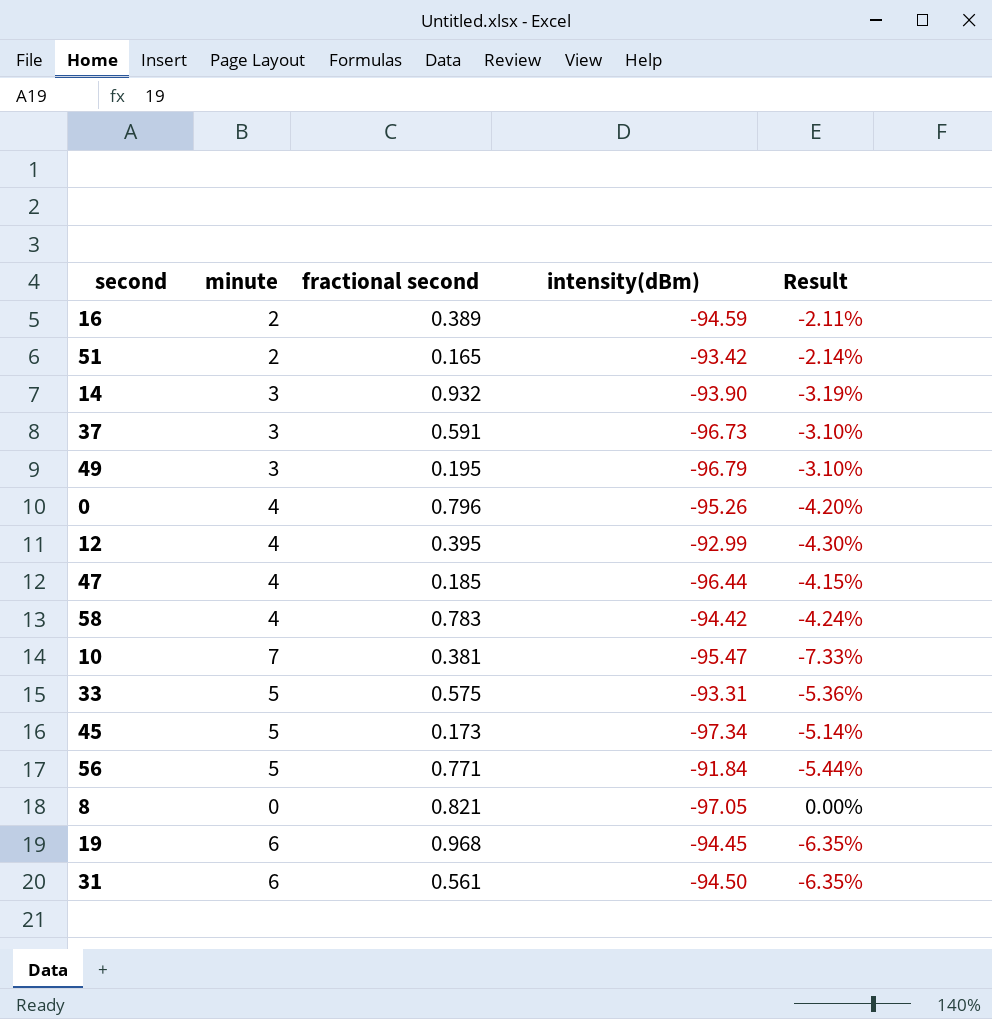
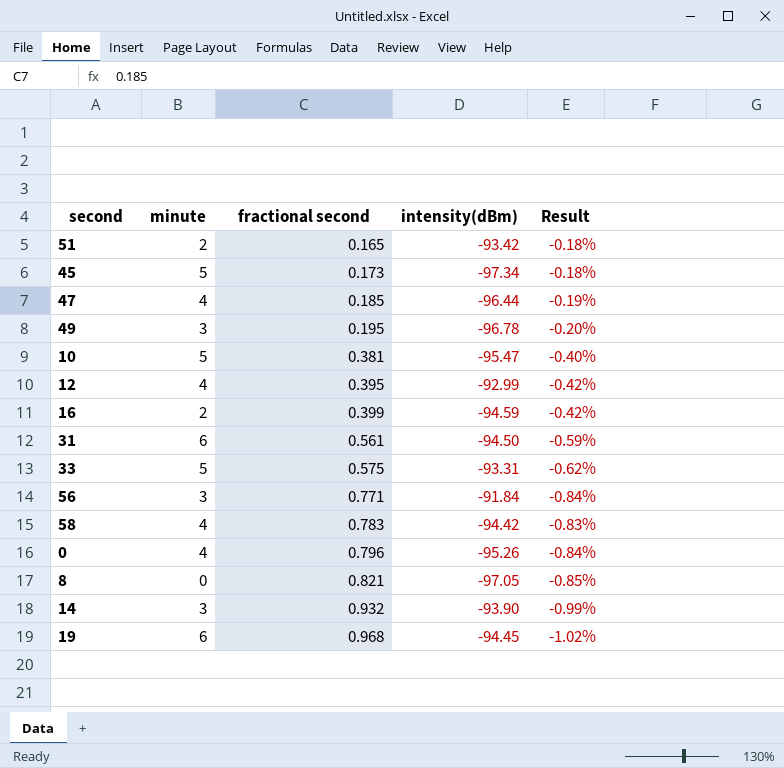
row order: none -> fractional second ascending
column Result | formula: [minute] / [intensity(dBm)] -> [fractional second] / [intensity(dBm)]
row 37: 3 | 0.591 | -96.73 | -3.10% -> none
49 | intensity(dBm): -96.79 -> -96.78
10 | minute: 7 -> 5
16 | fractional second: 0.389 -> 0.399
56 | minute: 5 -> 3

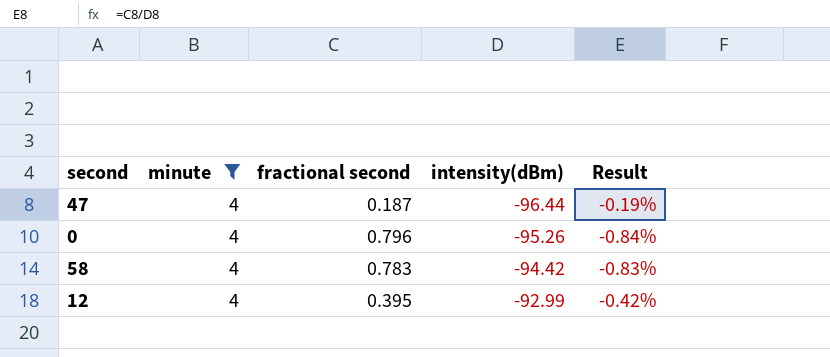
filter: none -> minute = 4
row order: fractional second ascending -> intensity(dBm) ascending
47 | fractional second: 0.185 -> 0.187

